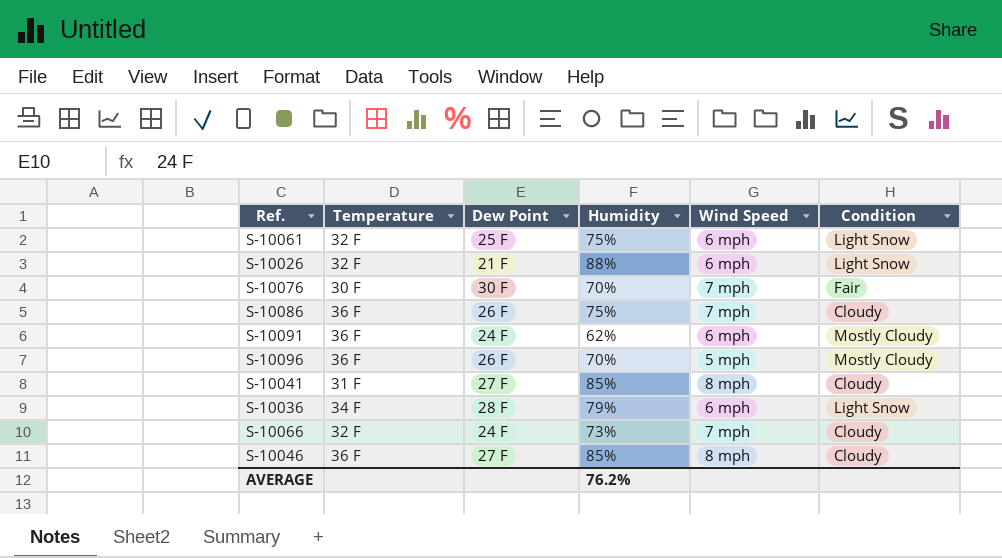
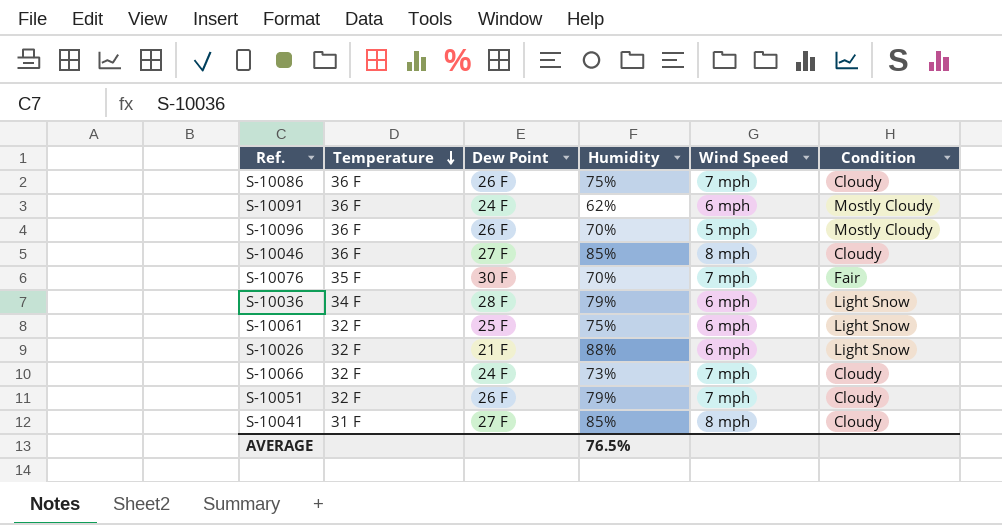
row order: none -> Temperature descending
S-10076 | Temperature: 30 F -> 35 F
row S-10051: none -> 32 F | 26 F | 79% | 7 mph | Cloudy
AVERAGE | Humidity: 76.2% -> 76.5%

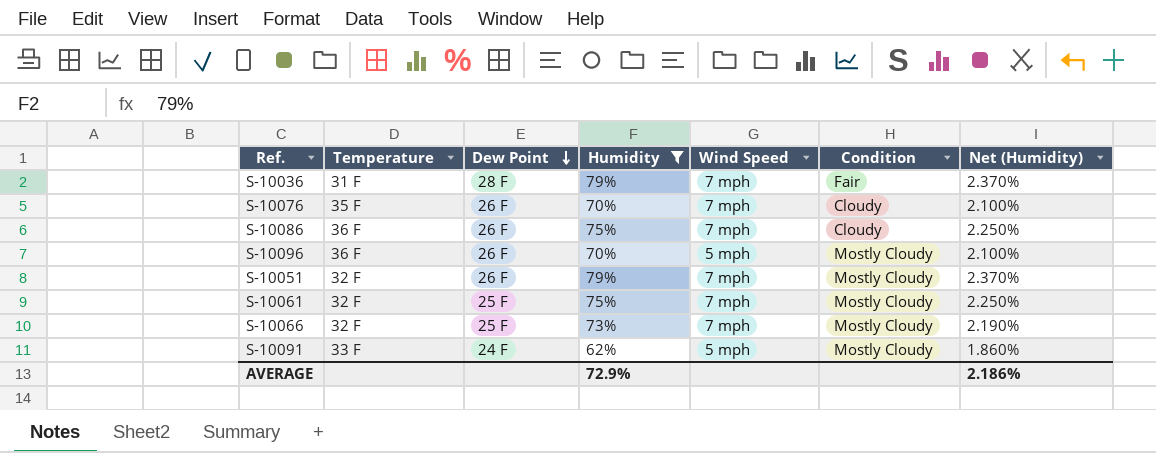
filter: none -> Humidity <= 79%
row order: Temperature descending -> Dew Point descending
column Net (Humidity) | formula: none -> [Humidity] * 0.03
S-10036 | Temperature: 34 F -> 31 F
S-10036 | Wind Speed: 6 mph -> 7 mph
S-10036 | Condition: Light Snow -> Fair
S-10076 | Dew Point: 30 F -> 26 F
S-10076 | Condition: Fair -> Cloudy
S-10051 | Condition: Cloudy -> Mostly Cloudy
S-10061 | Wind Speed: 6 mph -> 7 mph
S-10061 | Condition: Light Snow -> Mostly Cloudy
S-10066 | Dew Point: 24 F -> 25 F
S-10066 | Condition: Cloudy -> Mostly Cloudy
S-10091 | Temperature: 36 F -> 33 F
S-10091 | Wind Speed: 6 mph -> 5 mph
AVERAGE | Humidity: 76.5% -> 72.9%

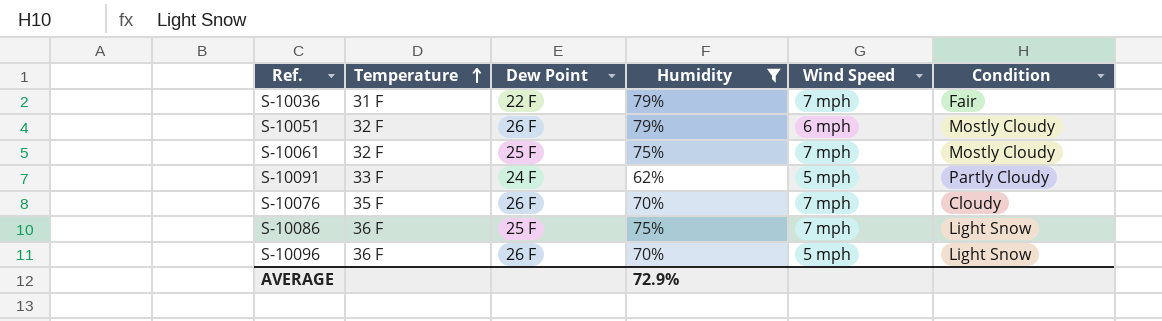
row order: Dew Point descending -> Temperature ascending
column Net (Humidity) | formula: [Humidity] * 0.03 -> none
row S-10066: 32 F | 25 F | 73% | 7 mph | Mostly Cloudy | 2.190% -> none
S-10036 | Dew Point: 28 F -> 22 F
S-10051 | Wind Speed: 7 mph -> 6 mph
S-10091 | Condition: Mostly Cloudy -> Partly Cloudy
S-10086 | Dew Point: 26 F -> 25 F
S-10086 | Condition: Cloudy -> Light Snow
S-10096 | Condition: Mostly Cloudy -> Light Snow

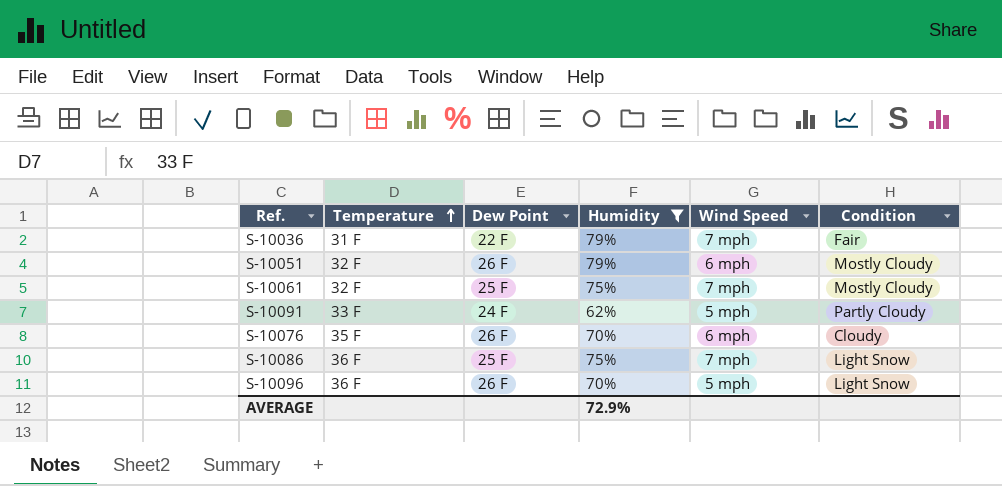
S-10076 | Wind Speed: 7 mph -> 6 mph

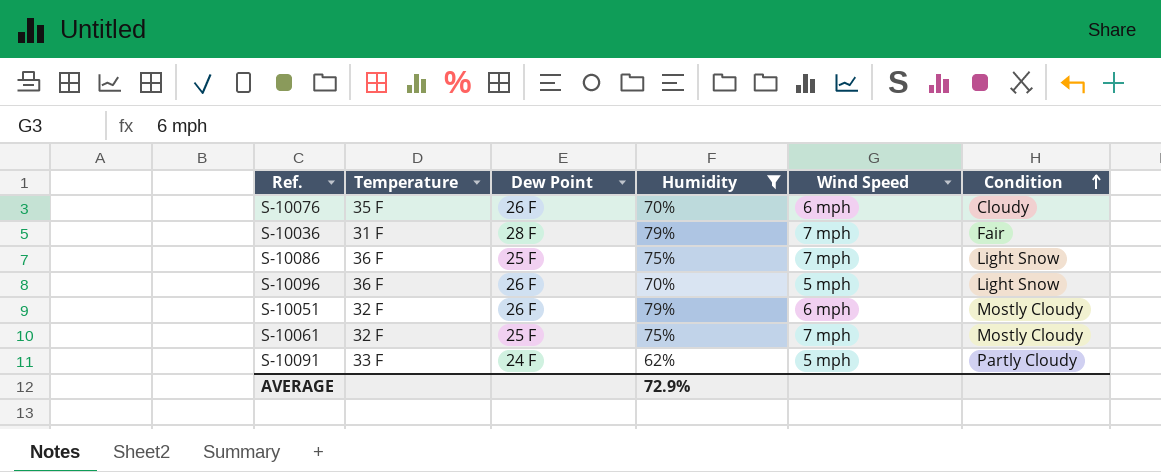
row order: Temperature ascending -> Condition ascending
S-10036 | Dew Point: 22 F -> 28 F

